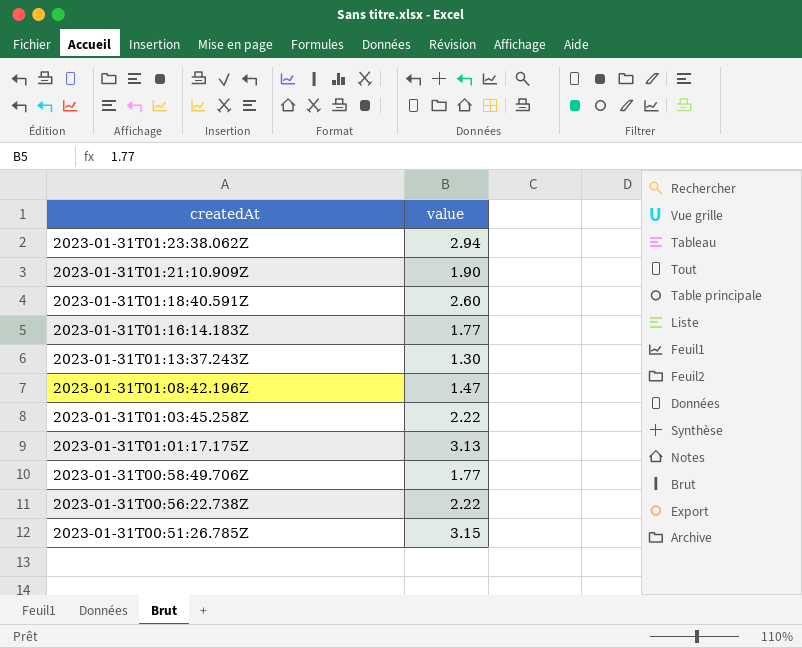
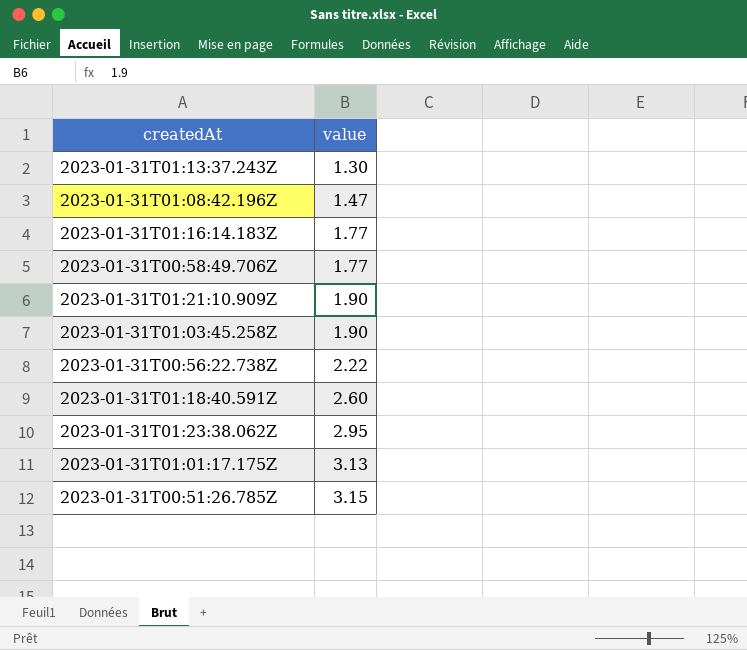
row order: createdAt descending -> value ascending
2023-01-31T01:03:45.258Z | value: 2.22 -> 1.90
2023-01-31T01:23:38.062Z | value: 2.94 -> 2.95

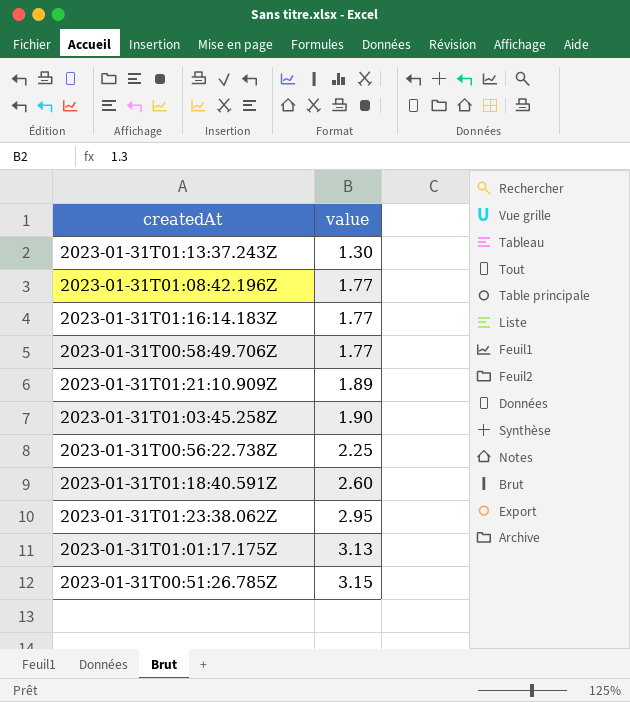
2023-01-31T01:08:42.196Z | value: 1.47 -> 1.77
2023-01-31T01:21:10.909Z | value: 1.90 -> 1.89
2023-01-31T00:56:22.738Z | value: 2.22 -> 2.25

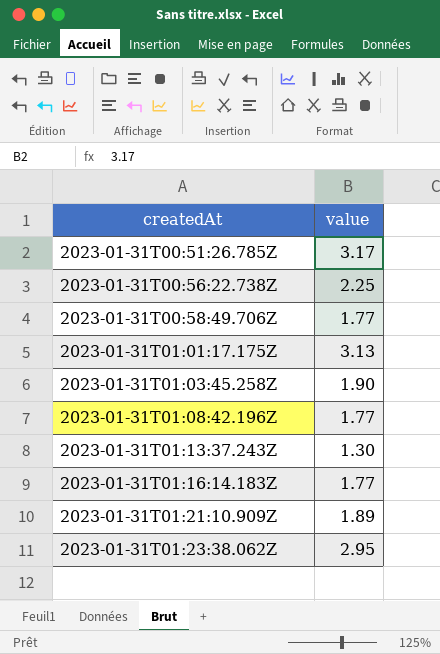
row order: value ascending -> createdAt ascending
row 2023-01-31T01:18:40.591Z: 2.60 -> none
2023-01-31T00:51:26.785Z | value: 3.15 -> 3.17

